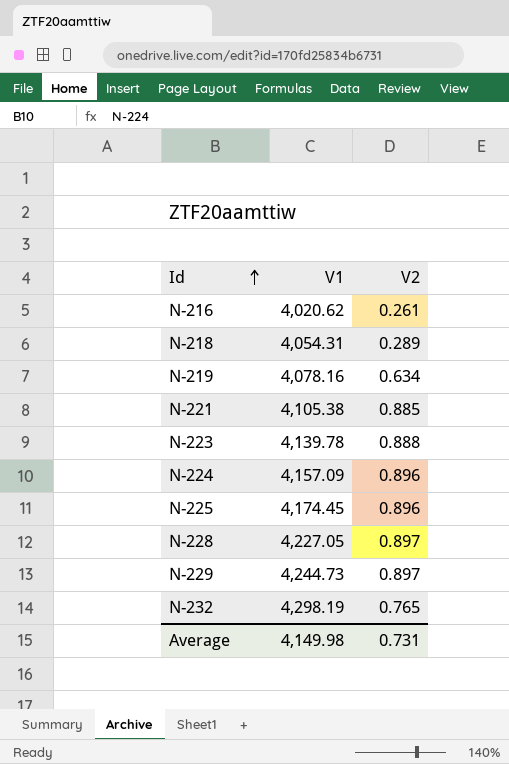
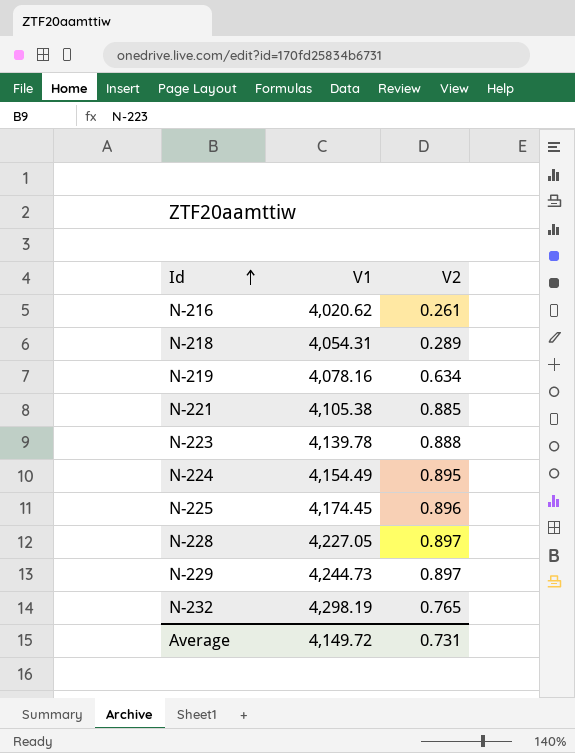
N-224 | V1: 4,157.09 -> 4,154.49
N-224 | V2: 0.896 -> 0.895
Average | V1: 4,149.98 -> 4,149.72

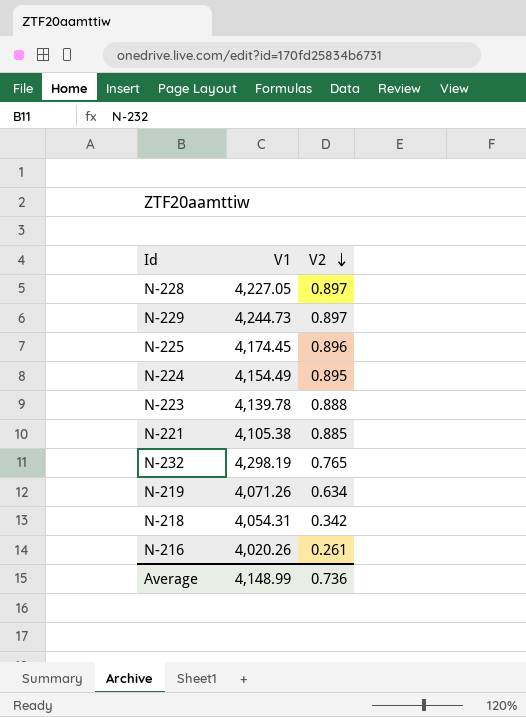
row order: Id ascending -> V2 descending
N-219 | V1: 4,078.16 -> 4,071.26
N-218 | V2: 0.289 -> 0.342
N-216 | V1: 4,020.62 -> 4,020.26
Average | V1: 4,149.72 -> 4,148.99
Average | V2: 0.731 -> 0.736

